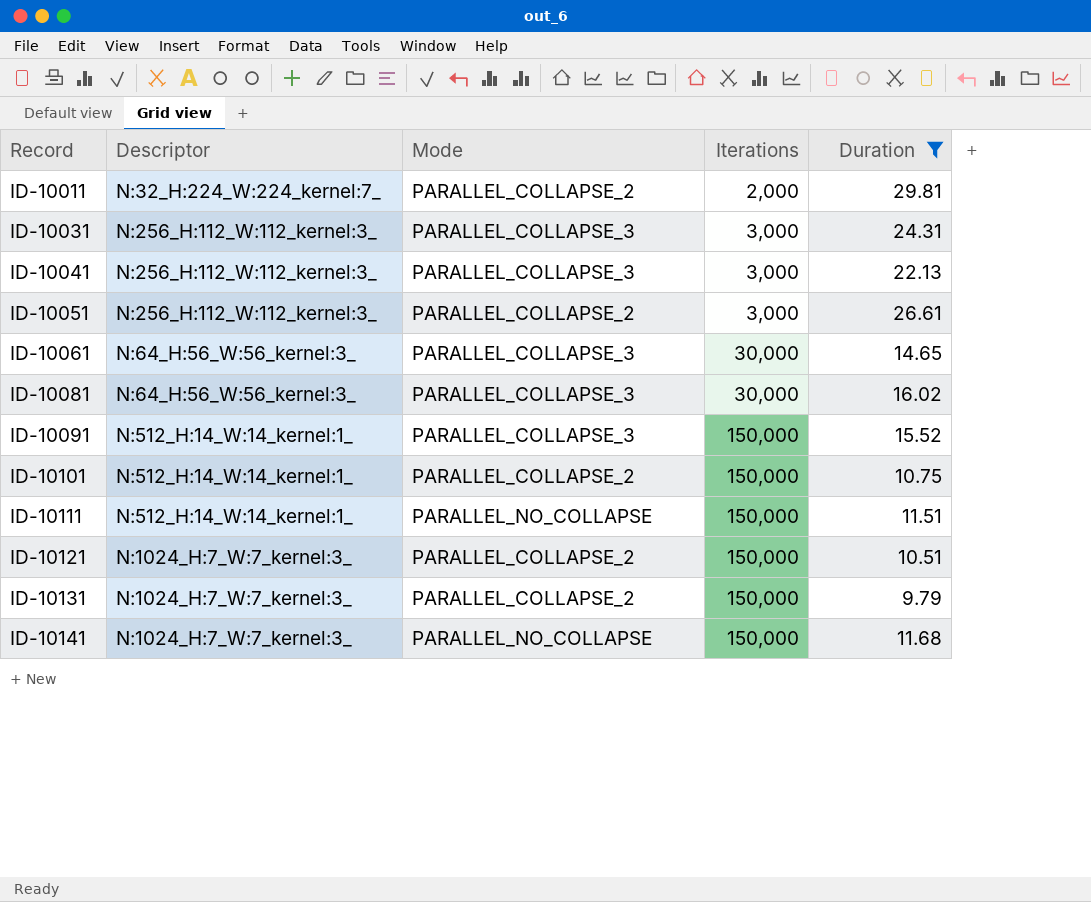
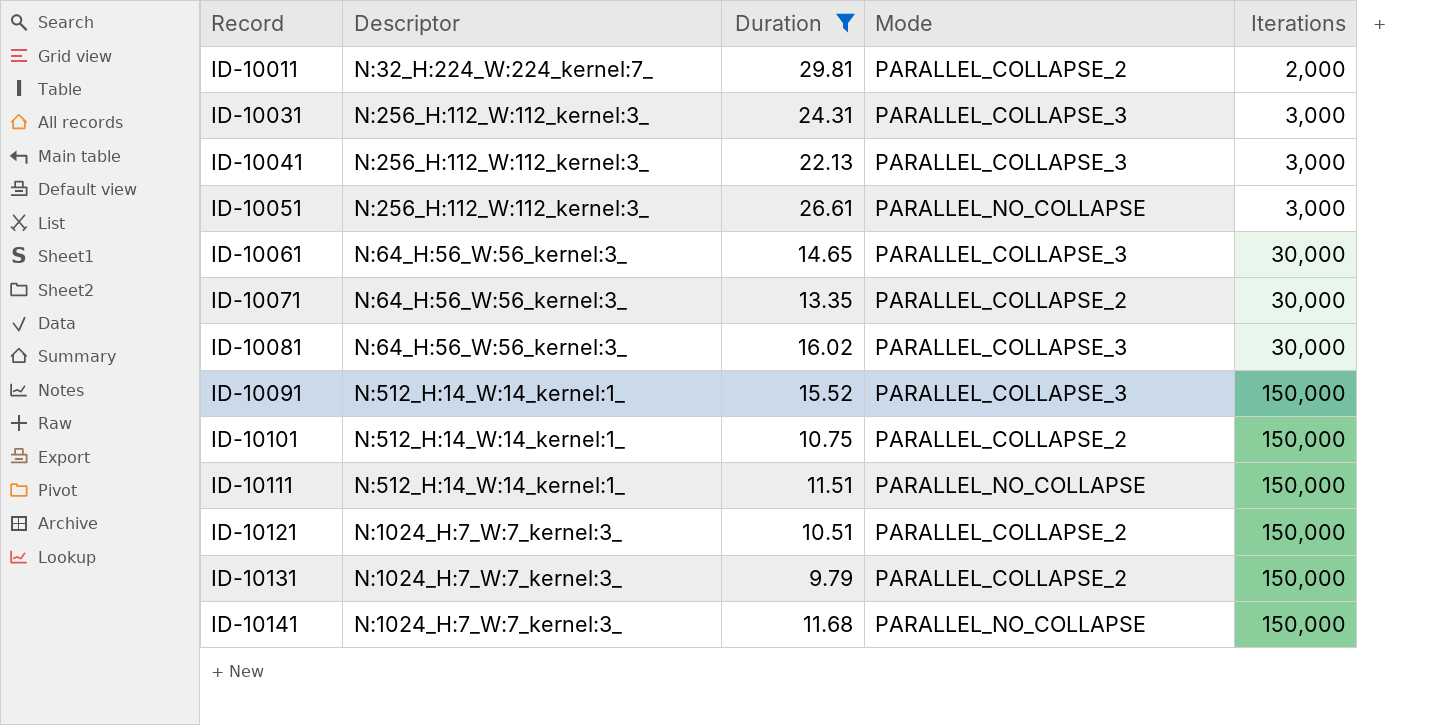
column Duration | position: 5 -> 3
ID-10051 | Mode: PARALLEL_COLLAPSE_2 -> PARALLEL_NO_COLLAPSE
row ID-10071: none -> N:64_H:56_W:56_kernel:3_ | 13.35 | PARALLEL_COLLAPSE_2 | 30,000

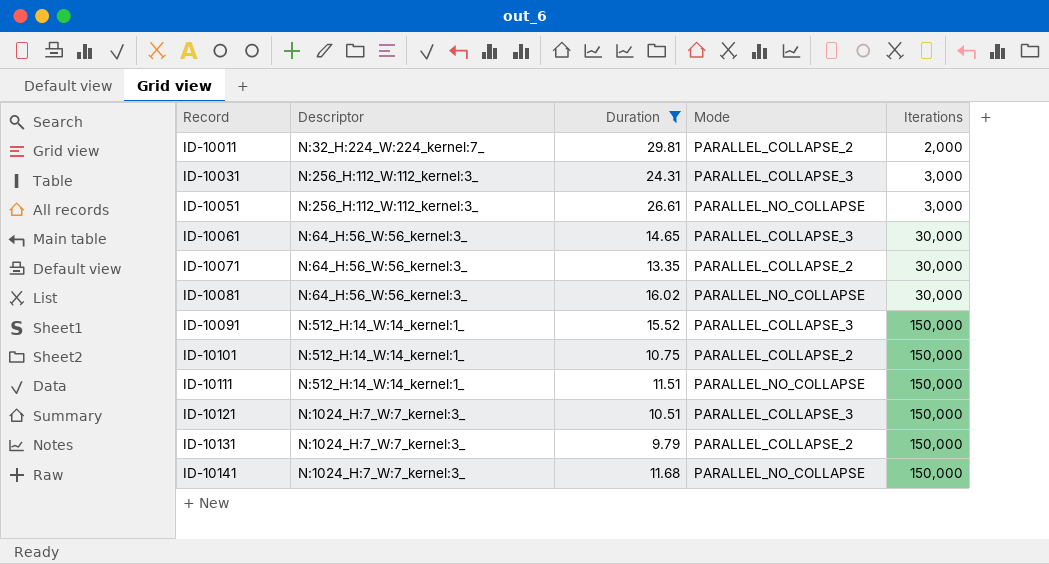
row ID-10041: N:256_H:112_W:112_kernel:3_ | 22.13 | PARALLEL_COLLAPSE_3 | 3,000 -> none
ID-10081 | Mode: PARALLEL_COLLAPSE_3 -> PARALLEL_NO_COLLAPSE
ID-10121 | Mode: PARALLEL_COLLAPSE_2 -> PARALLEL_COLLAPSE_3

